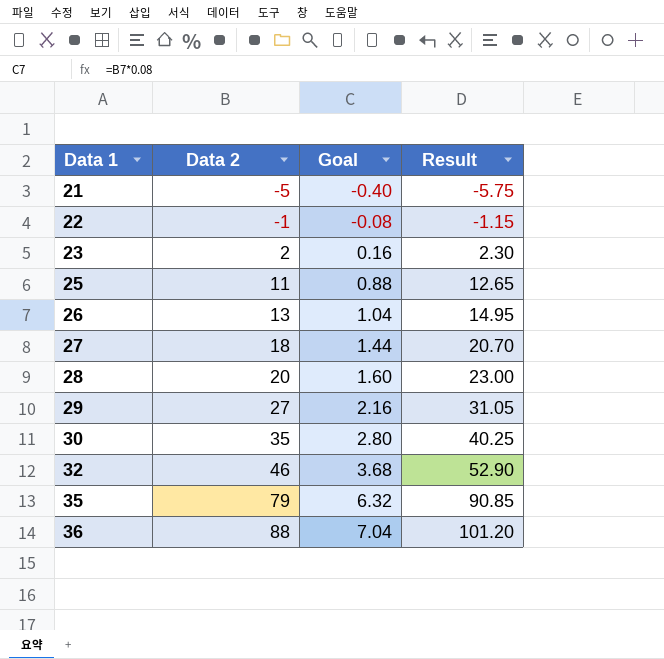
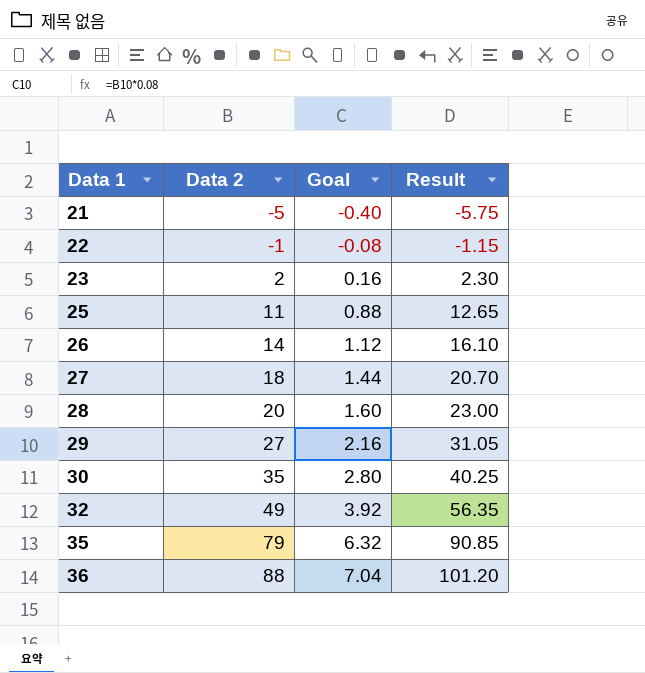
26 | Data 2: 13 -> 14
26 | Goal: 1.04 -> 1.12
26 | Result: 14.95 -> 16.10
32 | Data 2: 46 -> 49
32 | Goal: 3.68 -> 3.92
32 | Result: 52.90 -> 56.35

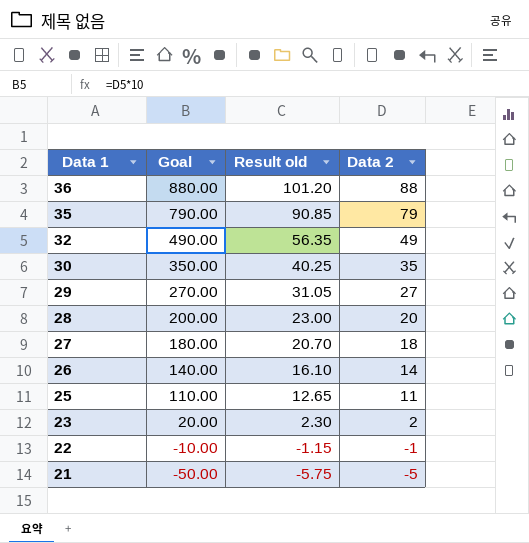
row order: Data 1 ascending -> Data 1 descending
column Goal | formula: [Data 2] * 0.08 -> [Data 2] * 10
column name: Result -> Result old
column Data 2 | position: 2 -> 4

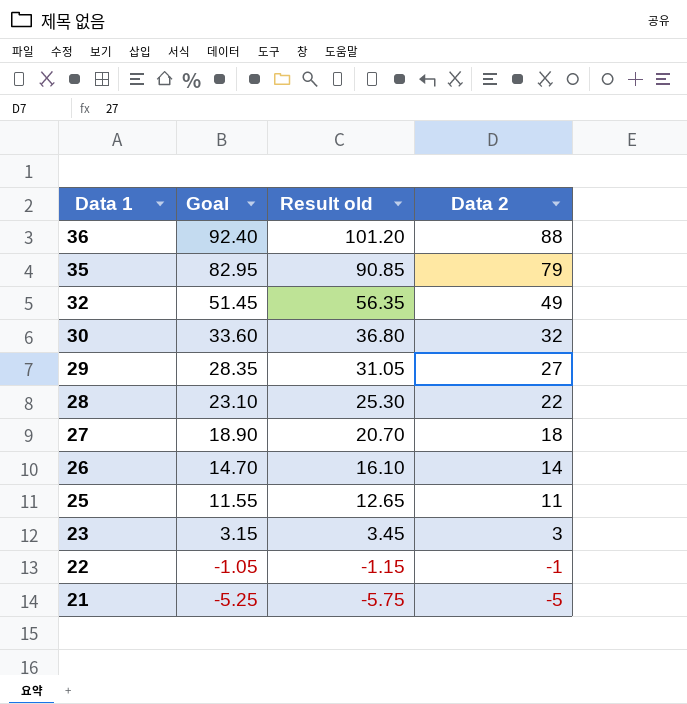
column Goal | formula: [Data 2] * 10 -> [Data 2] * 1.05
30 | Result old: 40.25 -> 36.80
30 | Data 2: 35 -> 32
28 | Result old: 23.00 -> 25.30
28 | Data 2: 20 -> 22
23 | Result old: 2.30 -> 3.45
23 | Data 2: 2 -> 3

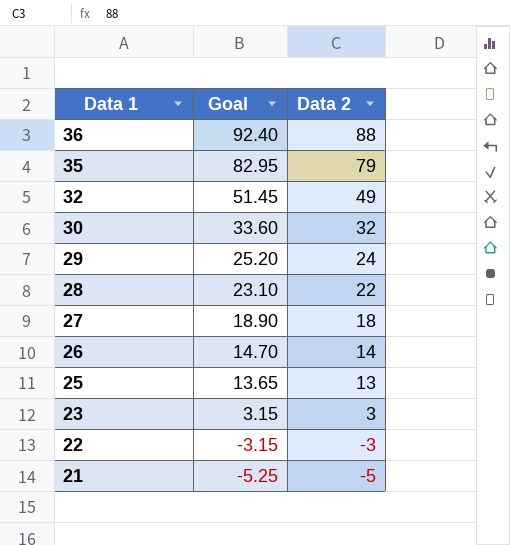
column Result old | formula: [Data 2] * 1.15 -> none
29 | Goal: 28.35 -> 25.20
29 | Data 2: 27 -> 24
25 | Goal: 11.55 -> 13.65
25 | Data 2: 11 -> 13
22 | Goal: -1.05 -> -3.15
22 | Data 2: -1 -> -3

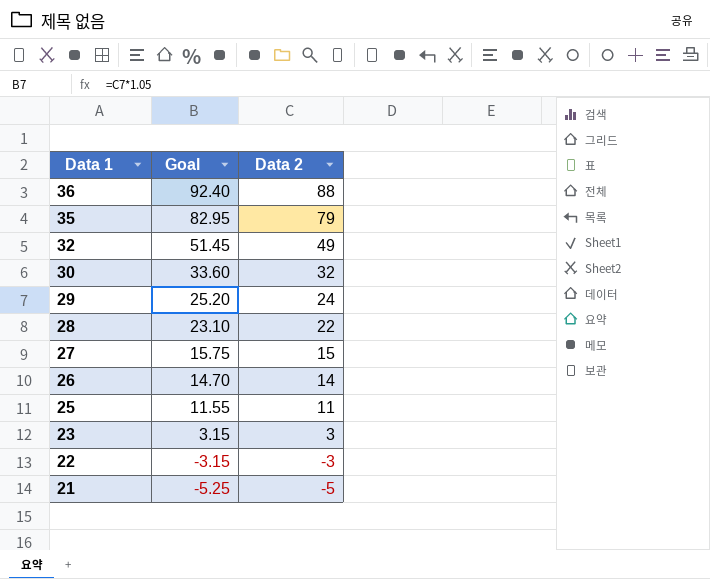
27 | Goal: 18.90 -> 15.75
27 | Data 2: 18 -> 15
25 | Goal: 13.65 -> 11.55
25 | Data 2: 13 -> 11

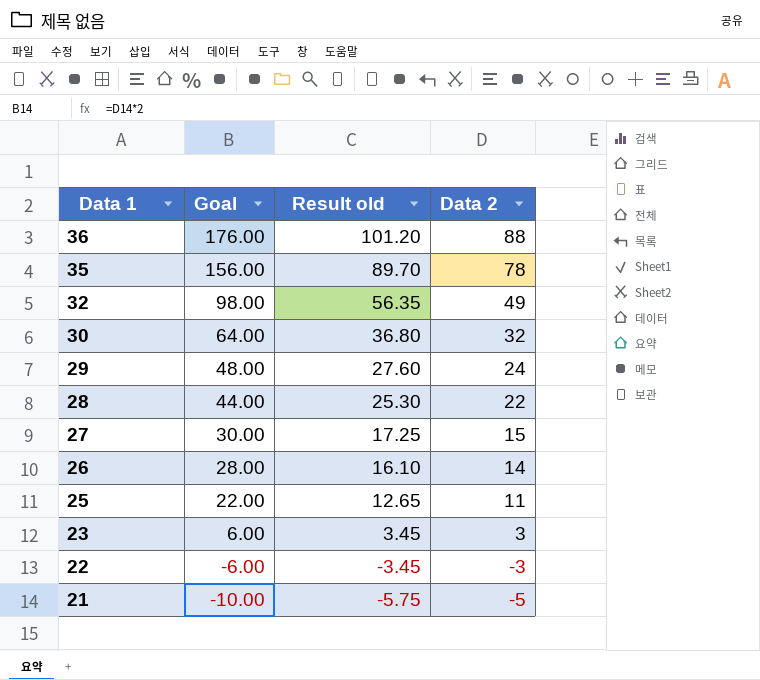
column Goal | formula: [Data 2] * 1.05 -> [Data 2] * 2
column Result old | formula: none -> [Data 2] * 1.15
35 | Data 2: 79 -> 78

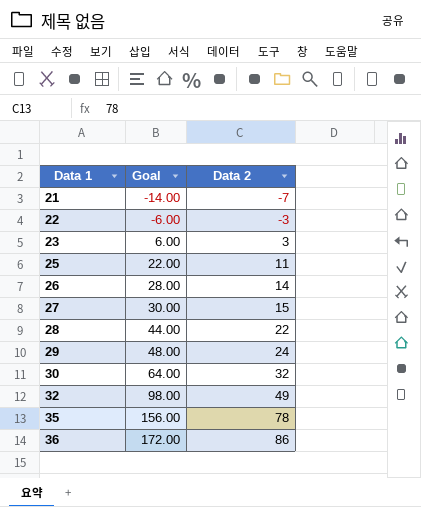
row order: Data 1 descending -> Data 1 ascending
column Result old | formula: [Data 2] * 1.15 -> none
21 | Goal: -10.00 -> -14.00
21 | Data 2: -5 -> -7
36 | Goal: 176.00 -> 172.00
36 | Data 2: 88 -> 86

